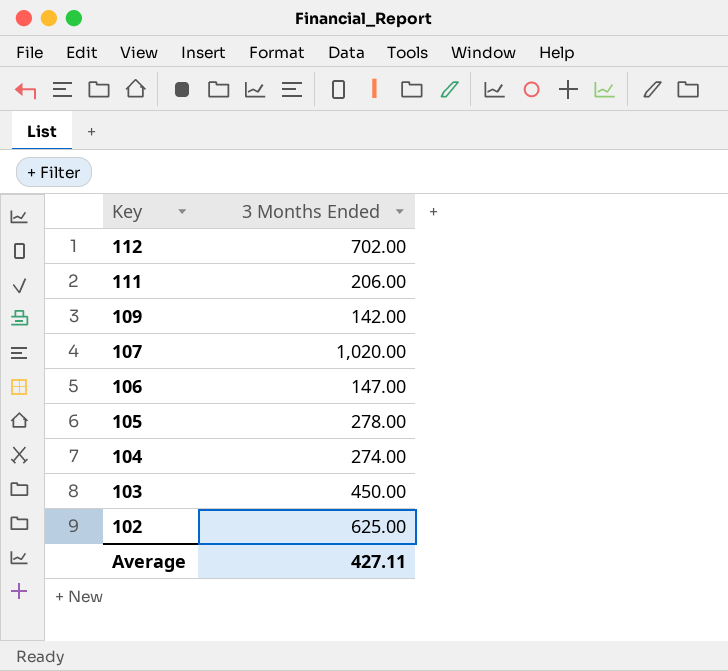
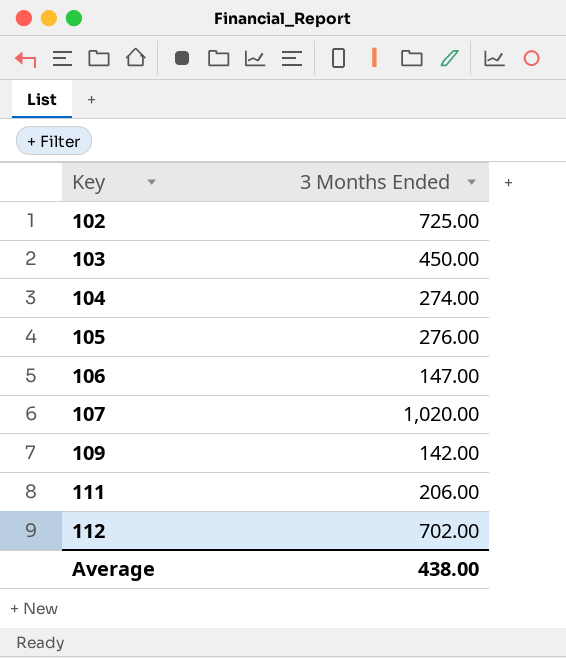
row order: Key descending -> Key ascending
102 | 3 Months Ended: 625.00 -> 725.00
105 | 3 Months Ended: 278.00 -> 276.00
Average | 3 Months Ended: 427.11 -> 438.00

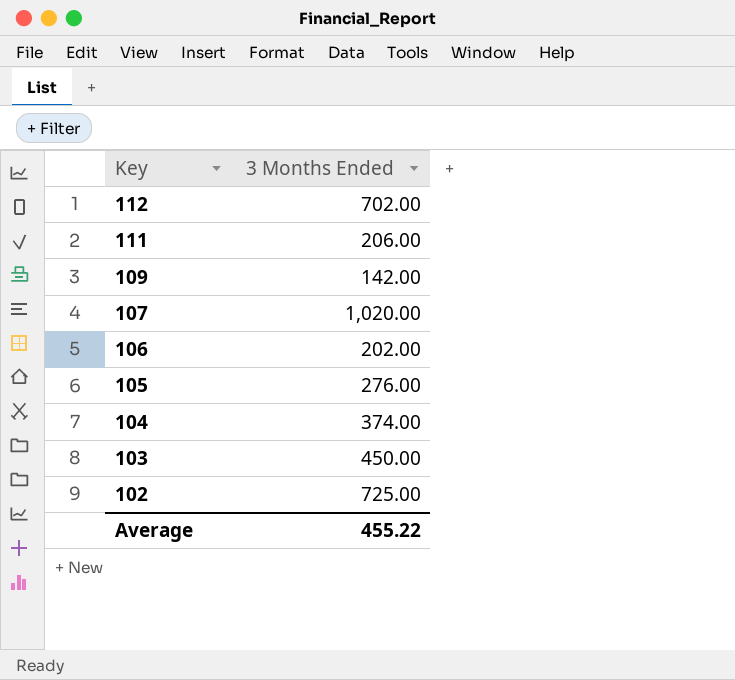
row order: Key ascending -> Key descending
106 | 3 Months Ended: 147.00 -> 202.00
104 | 3 Months Ended: 274.00 -> 374.00
Average | 3 Months Ended: 438.00 -> 455.22

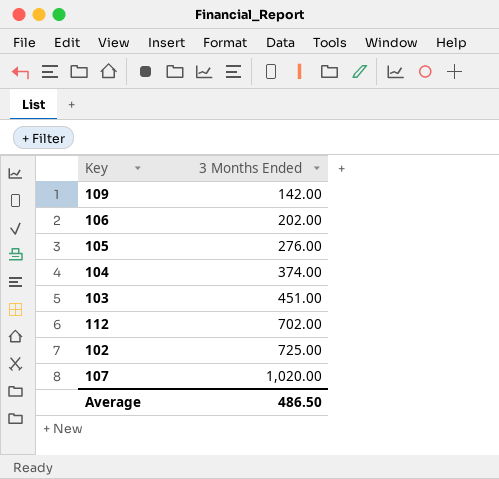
row order: Key descending -> 3 Months Ended ascending
row 111: 206.00 -> none
103 | 3 Months Ended: 450.00 -> 451.00
Average | 3 Months Ended: 455.22 -> 486.50

